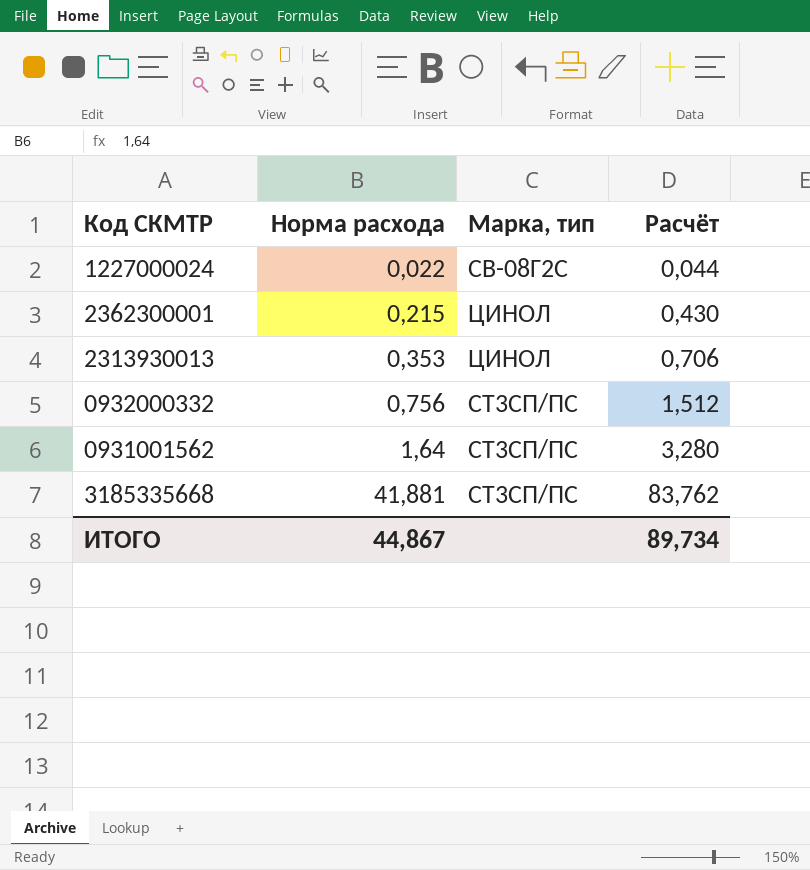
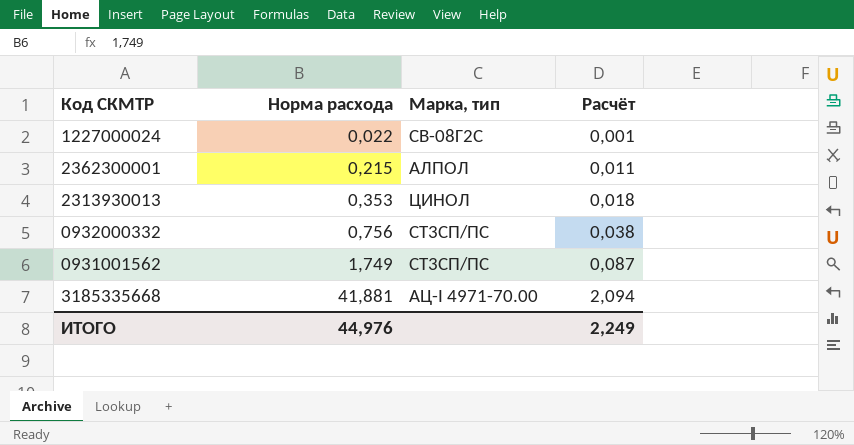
column Расчёт | formula: [Норма расхода] * 2 -> [Норма расхода] * 0,05
2362300001 | Марка, тип: ЦИНОЛ -> АЛПОЛ
0931001562 | Норма расхода: 1,64 -> 1,749
3185335668 | Марка, тип: СТ3СП/ПС -> АЦ-I 4971-70.00
ИТОГО | Норма расхода: 44,867 -> 44,976
ИТОГО | Расчёт: 89,734 -> 2,249

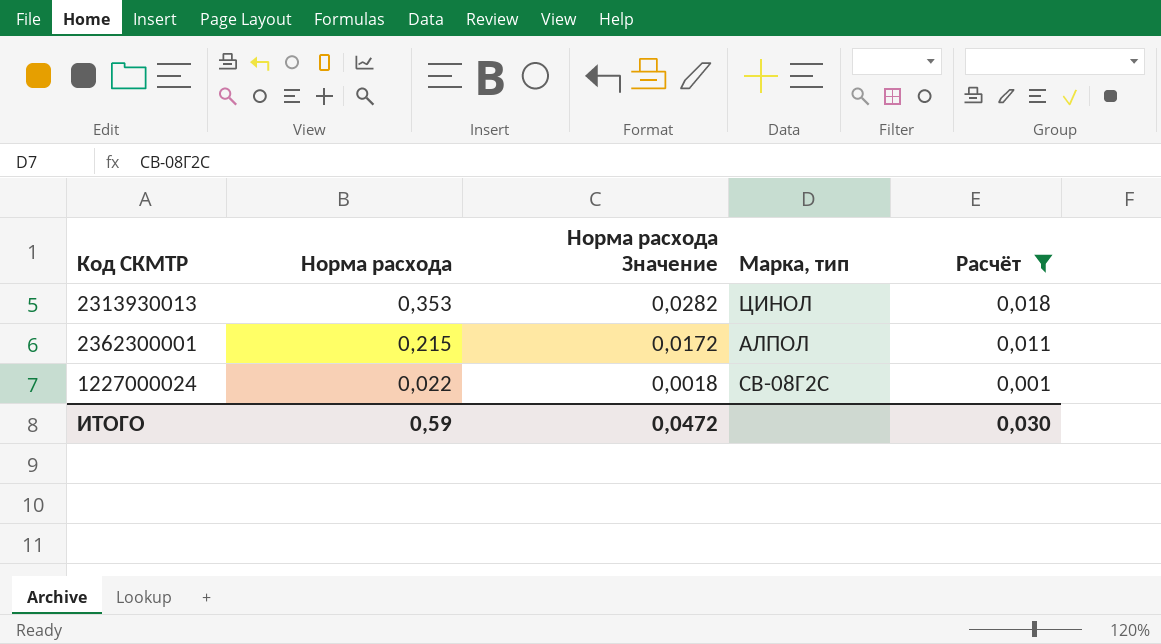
filter: none -> Расчёт <= 0,018
row order: Норма расхода ascending -> Норма расхода descending
column Норма расхода Значение | formula: none -> [Норма расхода] * 0,08
ИТОГО | Норма расхода: 44,976 -> 0,59
ИТОГО | Расчёт: 2,249 -> 0,030

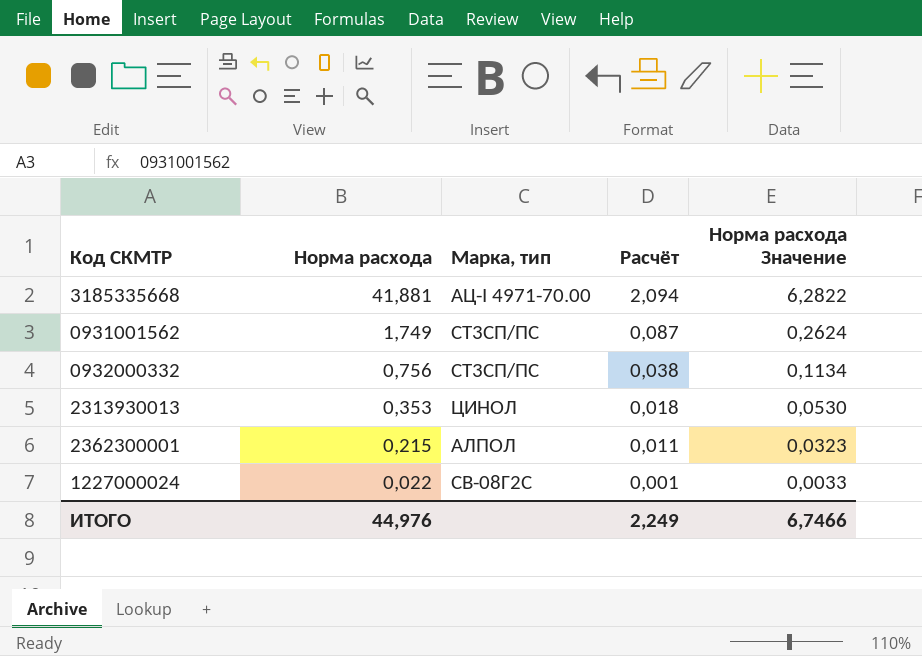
filter: Расчёт <= 0,018 -> none
column Норма расхода Значение | formula: [Норма расхода] * 0,08 -> [Норма расхода] * 0,15
column Норма расхода Значение | position: 3 -> 5
ИТОГО | Норма расхода: 0,59 -> 44,976
ИТОГО | Расчёт: 0,030 -> 2,249
ИТОГО | Норма расхода Значение: 0,0472 -> 6,7466

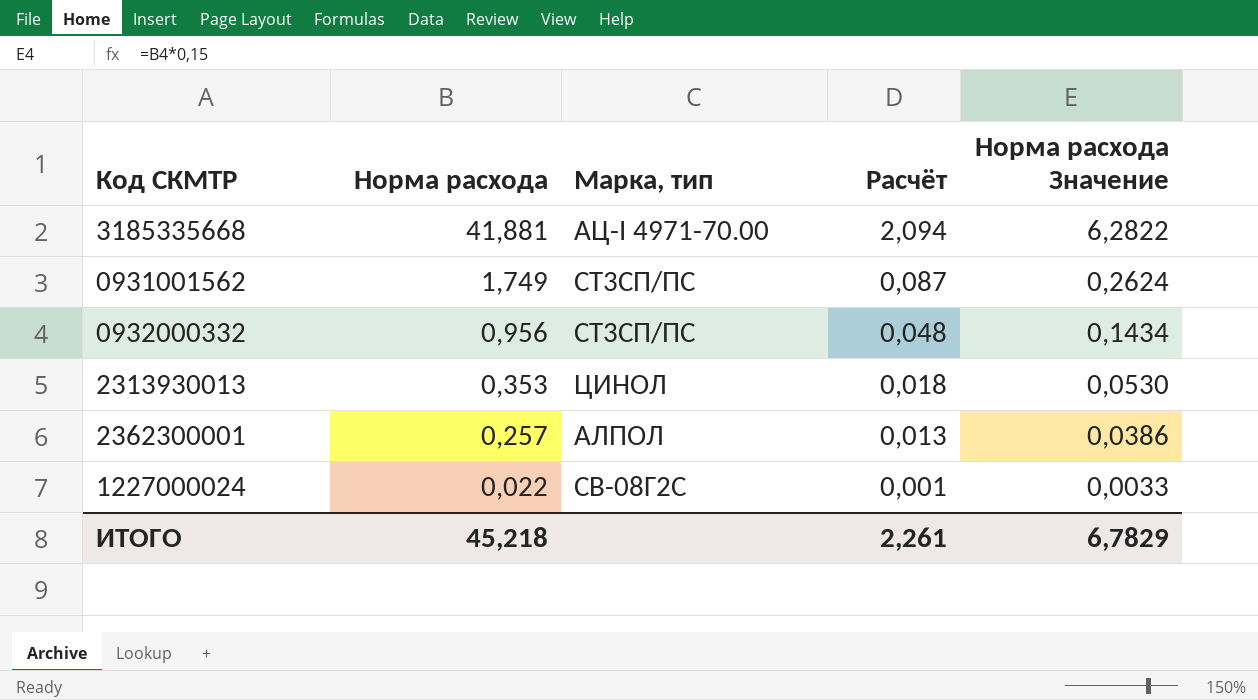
0932000332 | Норма расхода: 0,756 -> 0,956
0932000332 | Расчёт: 0,038 -> 0,048
0932000332 | Норма расхода Значение: 0,1134 -> 0,1434
2362300001 | Норма расхода: 0,215 -> 0,257
2362300001 | Расчёт: 0,011 -> 0,013
2362300001 | Норма расхода Значение: 0,0323 -> 0,0386
ИТОГО | Норма расхода: 44,976 -> 45,218
ИТОГО | Расчёт: 2,249 -> 2,261
ИТОГО | Норма расхода Значение: 6,7466 -> 6,7829

